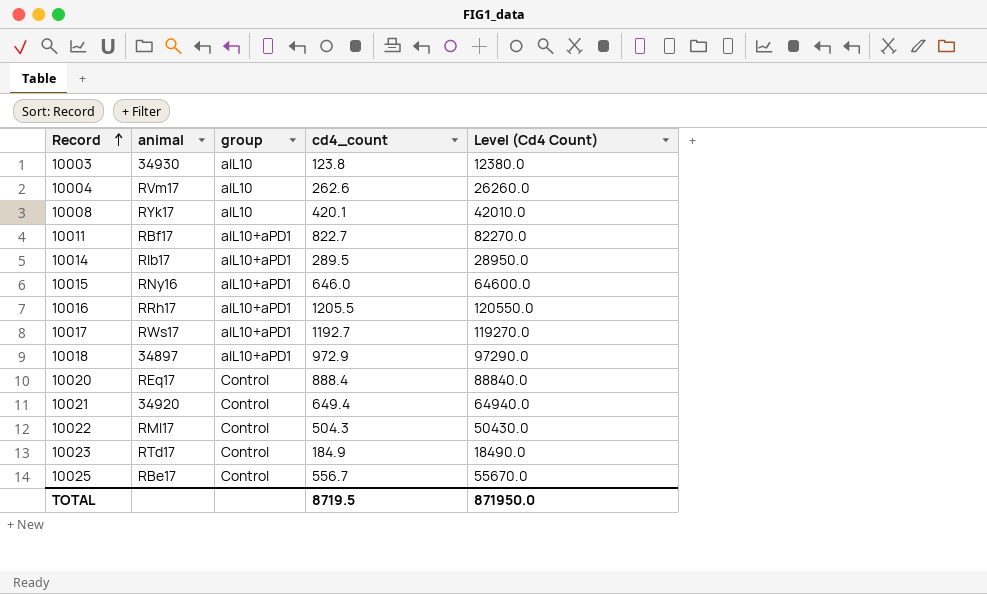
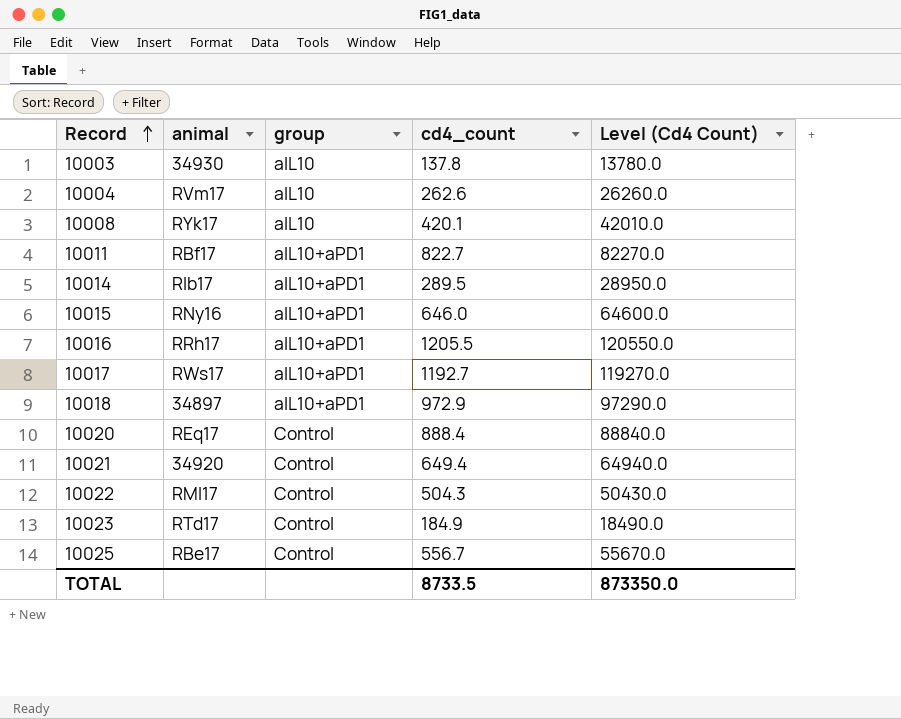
10003 | cd4_count: 123.8 -> 137.8
10003 | Level (Cd4 Count): 12380.0 -> 13780.0
TOTAL | cd4_count: 8719.5 -> 8733.5
TOTAL | Level (Cd4 Count): 871950.0 -> 873350.0

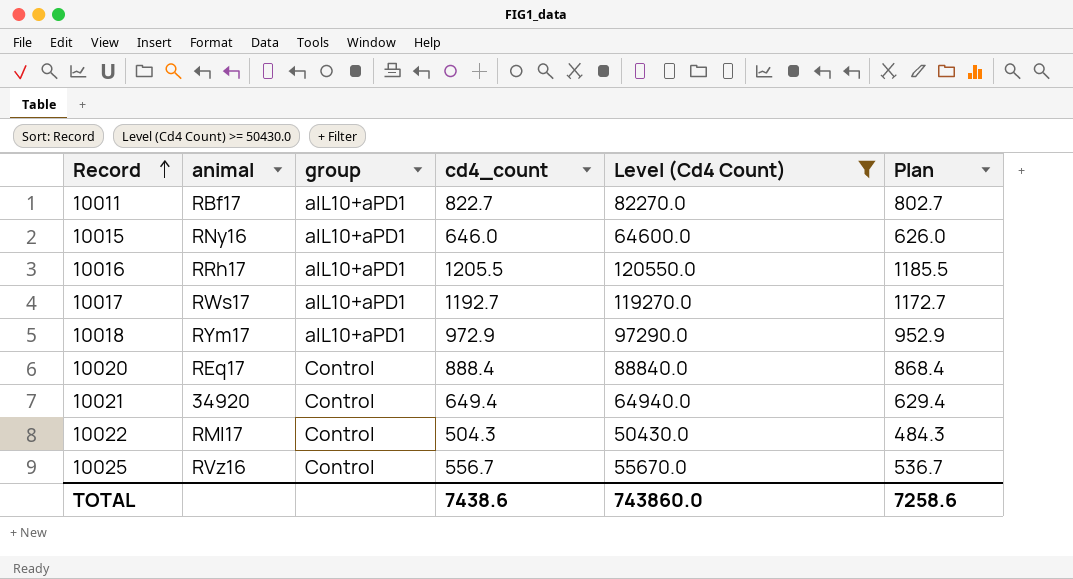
filter: none -> Level (Cd4 Count) >= 50430.0
column Plan | formula: none -> [cd4_count] - 20
10018 | animal: 34897 -> RYm17
10025 | animal: RBe17 -> RVz16
TOTAL | cd4_count: 8733.5 -> 7438.6
TOTAL | Level (Cd4 Count): 873350.0 -> 743860.0

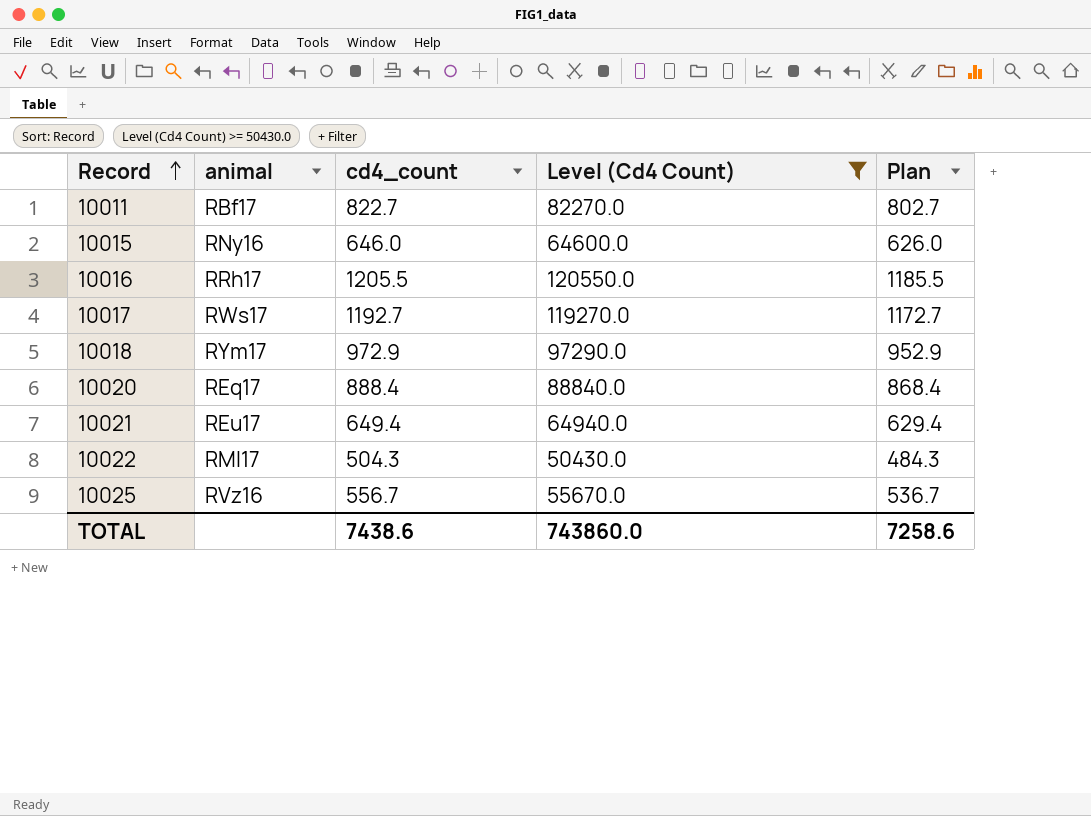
column group | position: 3 -> none
10021 | animal: 34920 -> REu17

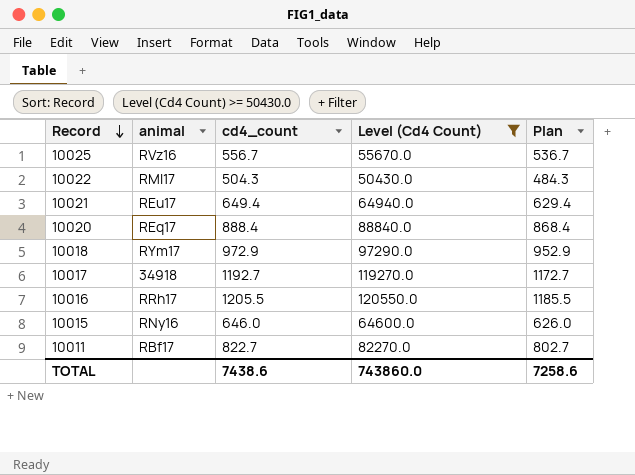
row order: Record ascending -> Record descending
10017 | animal: RWs17 -> 34918

